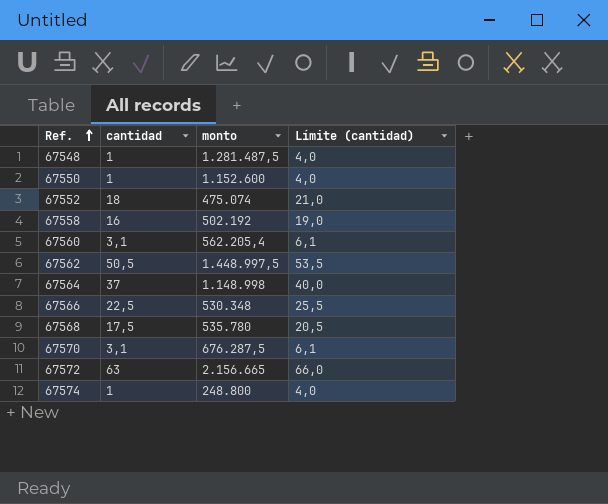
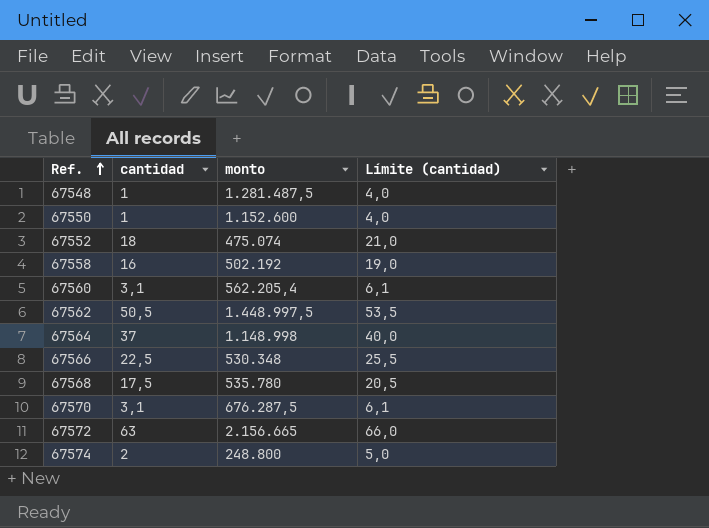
67574 | cantidad: 1 -> 2
67574 | Límite (cantidad): 4,0 -> 5,0

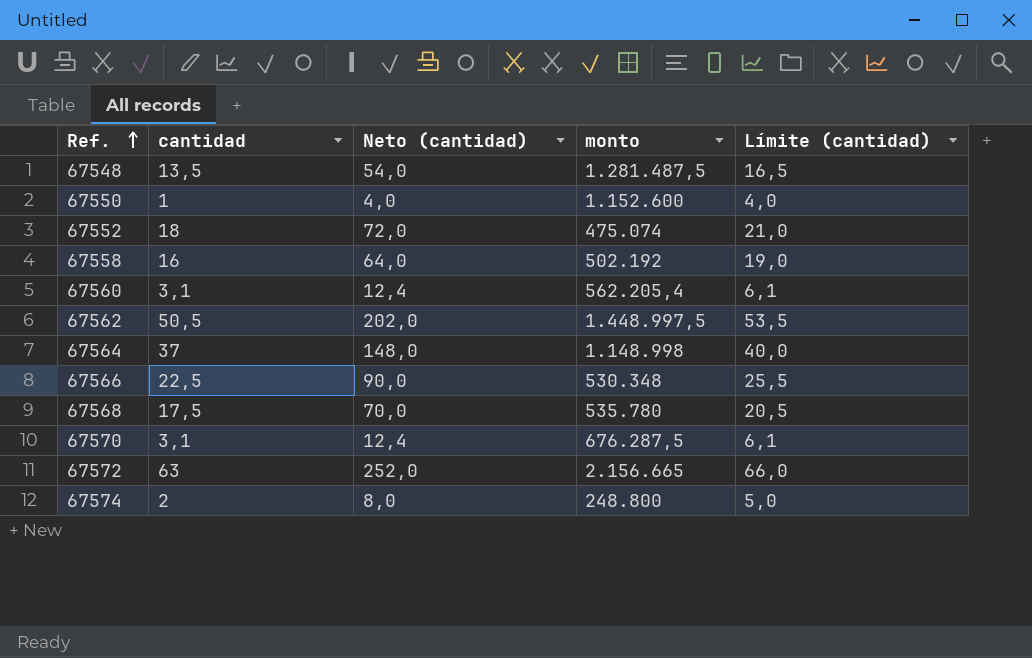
column Neto (cantidad) | formula: none -> [cantidad] * 4
67548 | cantidad: 1 -> 13,5
67548 | Límite (cantidad): 4,0 -> 16,5

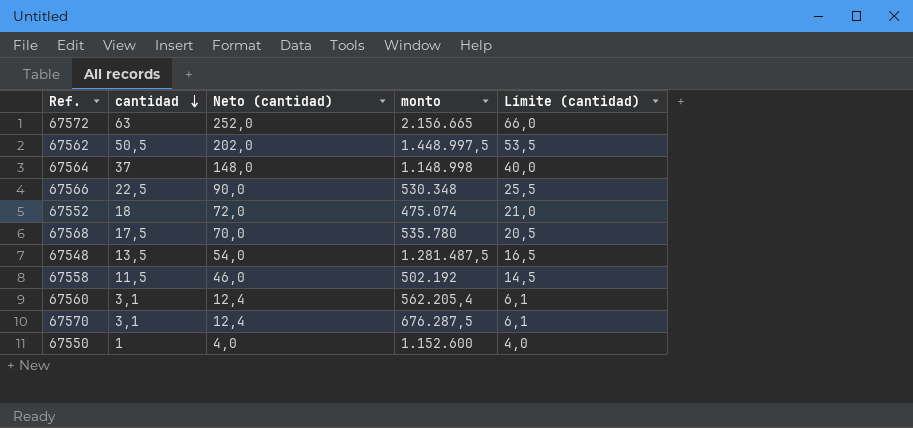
row order: Ref. ascending -> cantidad descending
row 67574: 2 | 8,0 | 248.800 | 5,0 -> none
67558 | cantidad: 16 -> 11,5
67558 | Neto (cantidad): 64,0 -> 46,0
67558 | Límite (cantidad): 19,0 -> 14,5

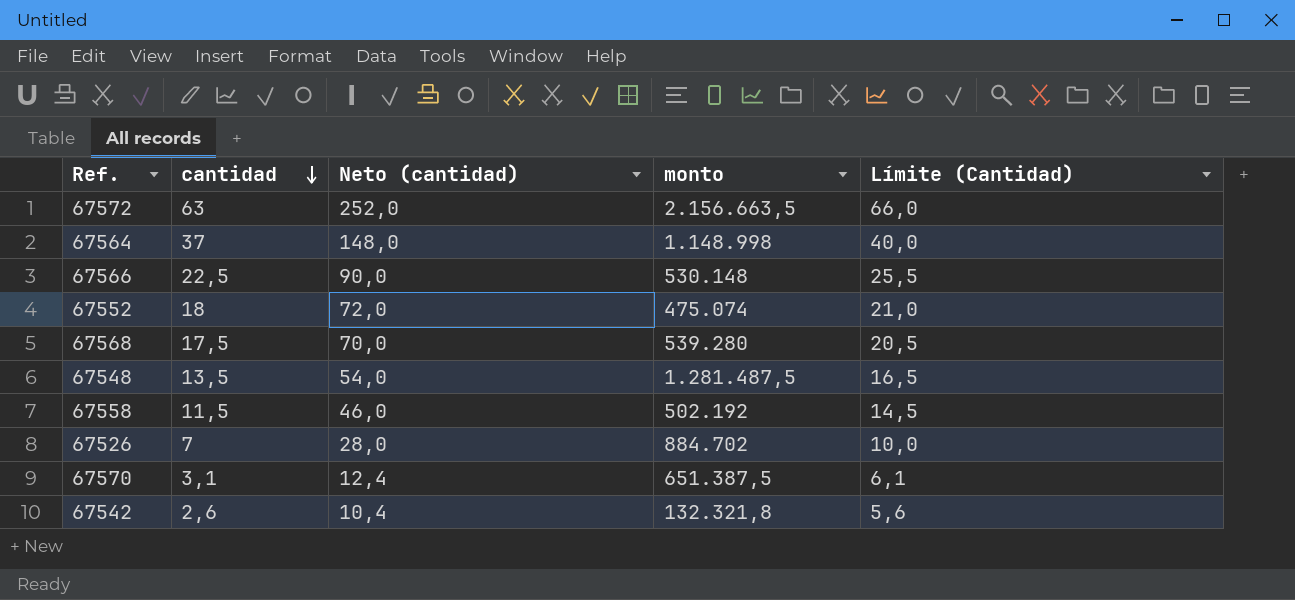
column name: Límite (cantidad) -> Límite (Cantidad)
row 67562: 50,5 | 202,0 | 1.448.997,5 | 53,5 -> none
row 67560: 3,1 | 12,4 | 562.205,4 | 6,1 -> none
row 67550: 1 | 4,0 | 1.152.600 | 4,0 -> none
67572 | monto: 2.156.665 -> 2.156.663,5
67566 | monto: 530.348 -> 530.148
67568 | monto: 535.780 -> 539.280
row 67526: none -> 7 | 28,0 | 884.702 | 10,0
67570 | monto: 676.287,5 -> 651.387,5
row 67542: none -> 2,6 | 10,4 | 132.321,8 | 5,6

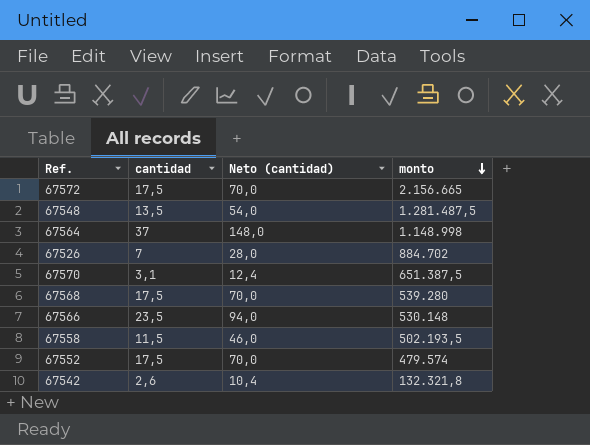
row order: cantidad descending -> monto descending
column Límite (Cantidad) | formula: [cantidad] + 3 -> none
67572 | cantidad: 63 -> 17,5
67572 | Neto (cantidad): 252,0 -> 70,0
67572 | monto: 2.156.663,5 -> 2.156.665
67566 | cantidad: 22,5 -> 23,5
67566 | Neto (cantidad): 90,0 -> 94,0
67558 | monto: 502.192 -> 502.193,5
67552 | cantidad: 18 -> 17,5
67552 | Neto (cantidad): 72,0 -> 70,0
67552 | monto: 475.074 -> 479.574

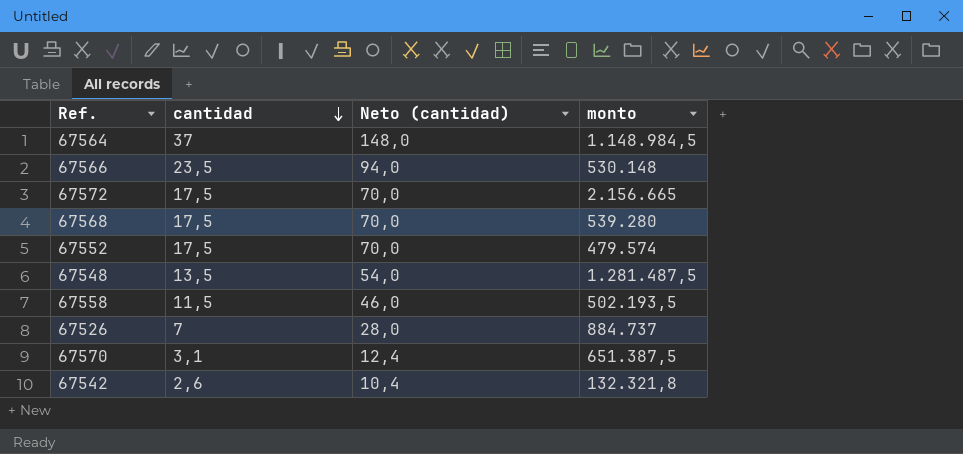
row order: monto descending -> cantidad descending
67564 | monto: 1.148.998 -> 1.148.984,5
67526 | monto: 884.702 -> 884.737

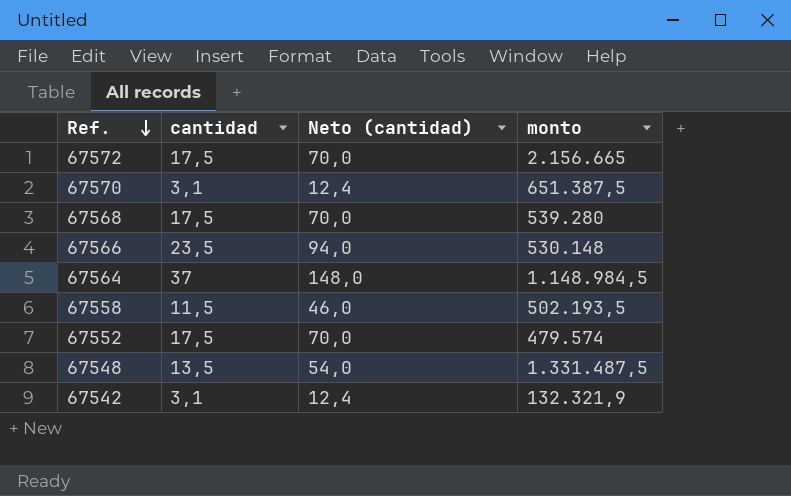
row order: cantidad descending -> Ref. descending
row 67526: 7 | 28,0 | 884.737 -> none
67548 | monto: 1.281.487,5 -> 1.331.487,5
67542 | cantidad: 2,6 -> 3,1
67542 | Neto (cantidad): 10,4 -> 12,4
67542 | monto: 132.321,8 -> 132.321,9

